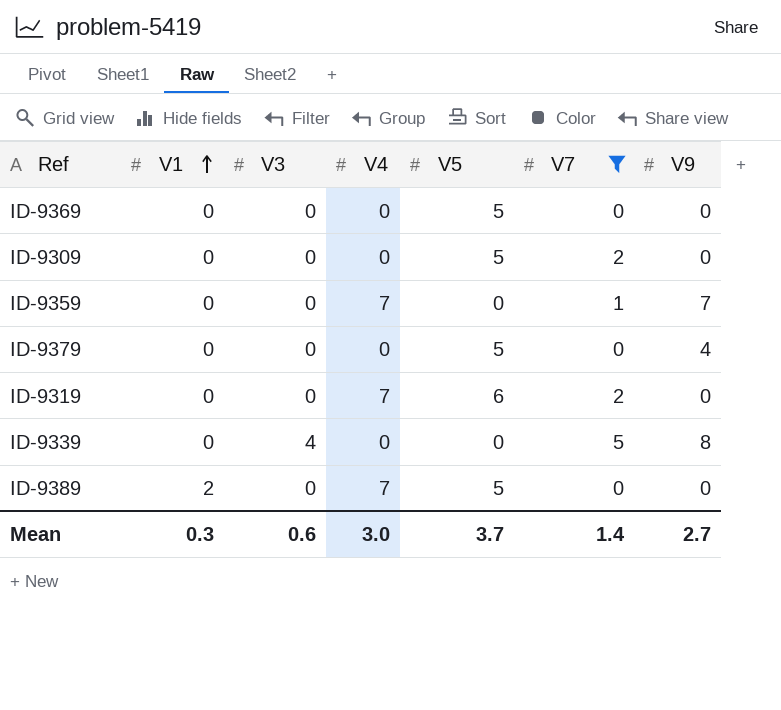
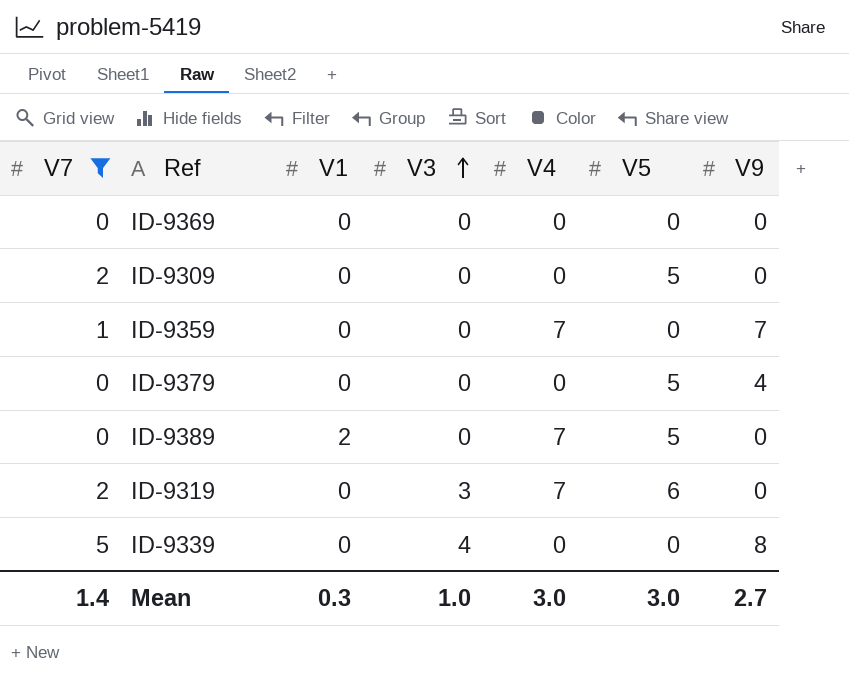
row order: V1 ascending -> V3 ascending
column V7 | position: 6 -> 1
ID-9369 | V5: 5 -> 0
ID-9319 | V3: 0 -> 3
Mean | V3: 0.6 -> 1.0
Mean | V5: 3.7 -> 3.0

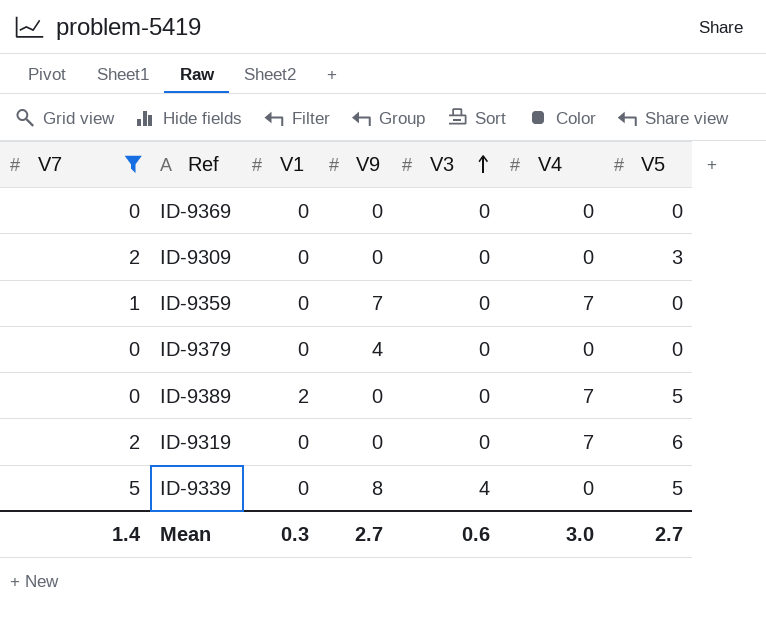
column V9 | position: 7 -> 4
ID-9309 | V5: 5 -> 3
ID-9379 | V5: 5 -> 0
ID-9319 | V3: 3 -> 0
ID-9339 | V5: 0 -> 5
Mean | V3: 1.0 -> 0.6
Mean | V5: 3.0 -> 2.7

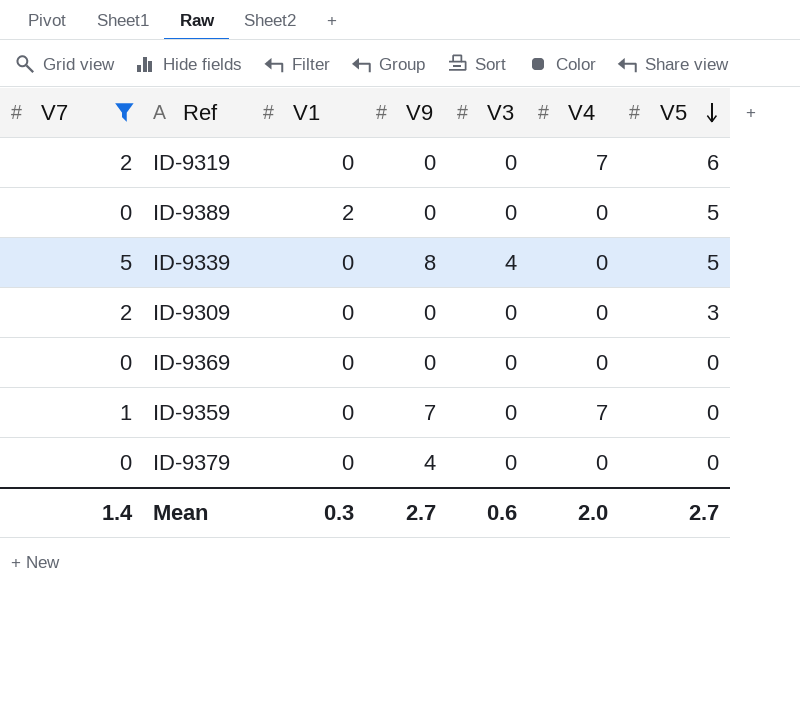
row order: V3 ascending -> V5 descending
ID-9389 | V4: 7 -> 0
Mean | V4: 3.0 -> 2.0

